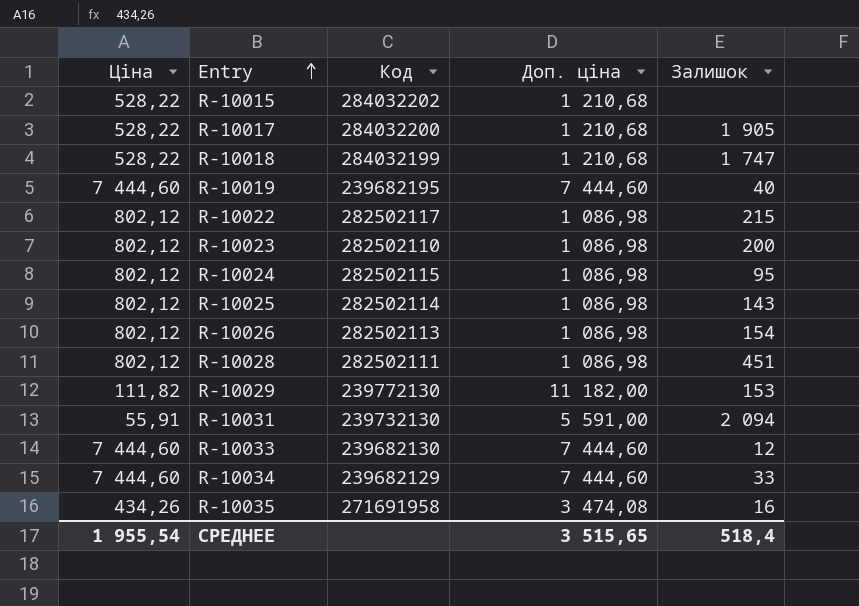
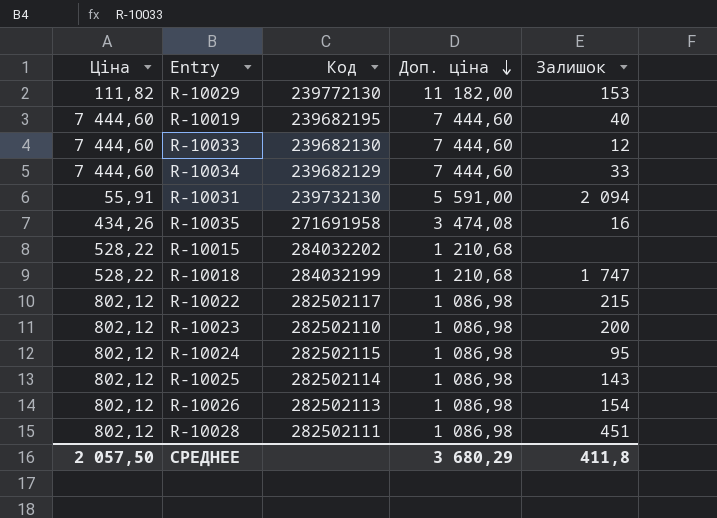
row order: Entry ascending -> Доп. ціна descending
row R-10017: 528,22 | 284032200 | 1 210,68 | 1 905 -> none
СРЕДНЕЕ | Ціна: 1 955,54 -> 2 057,50
СРЕДНЕЕ | Доп. ціна: 3 515,65 -> 3 680,29
СРЕДНЕЕ | Залишок: 518,4 -> 411,8

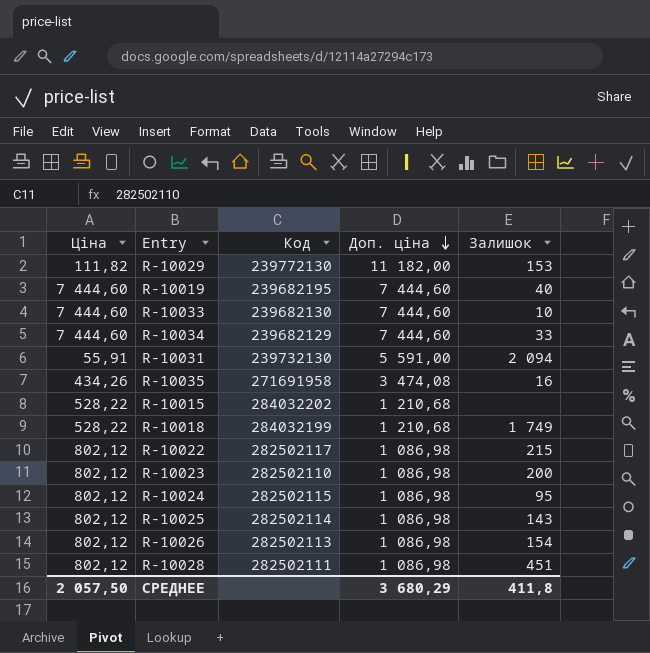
R-10033 | Залишок: 12 -> 10
R-10018 | Залишок: 1 747 -> 1 749

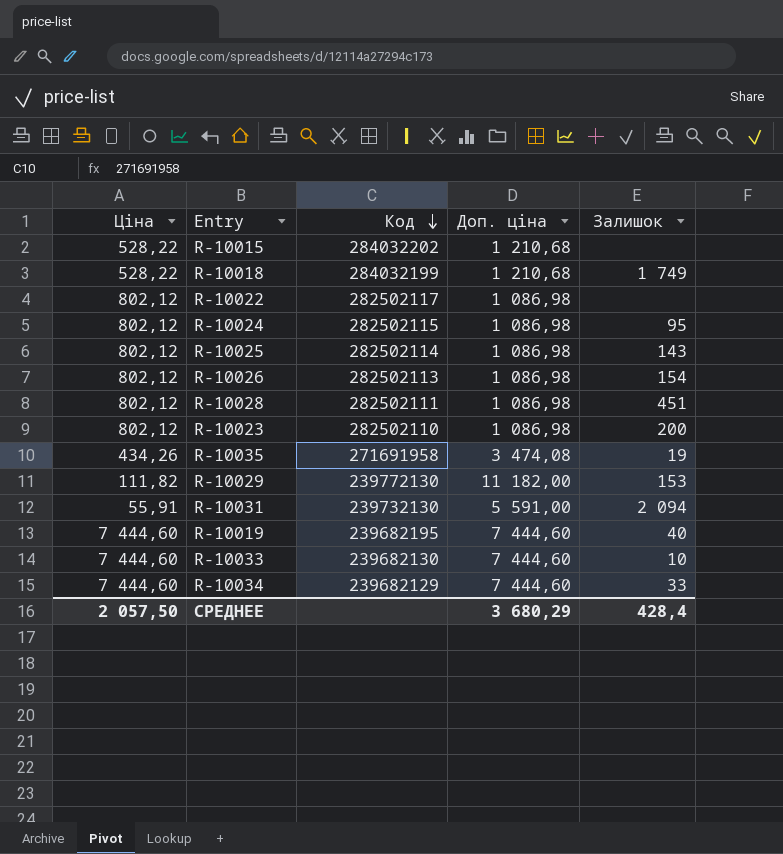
row order: Доп. ціна descending -> Код descending
R-10022 | Залишок: 215 -> none
R-10035 | Залишок: 16 -> 19
СРЕДНЕЕ | Залишок: 411,8 -> 428,4

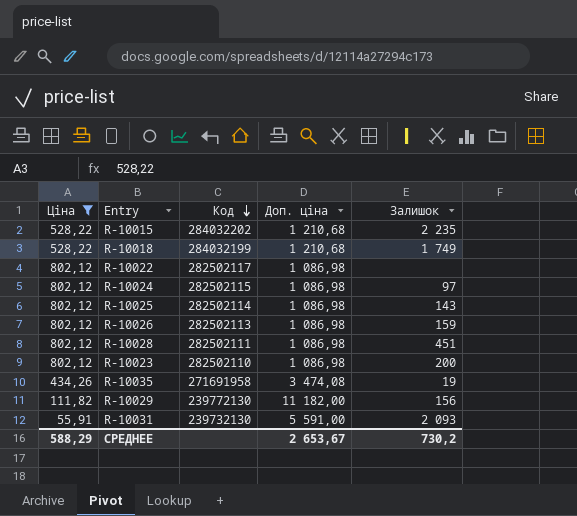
filter: none -> Ціна != 7 444,60
R-10015 | Залишок: none -> 2 235
R-10024 | Залишок: 95 -> 97
R-10026 | Залишок: 154 -> 159
R-10029 | Залишок: 153 -> 156
R-10031 | Залишок: 2 094 -> 2 093
СРЕДНЕЕ | Ціна: 2 057,50 -> 588,29
СРЕДНЕЕ | Доп. ціна: 3 680,29 -> 2 653,67
СРЕДНЕЕ | Залишок: 428,4 -> 730,2

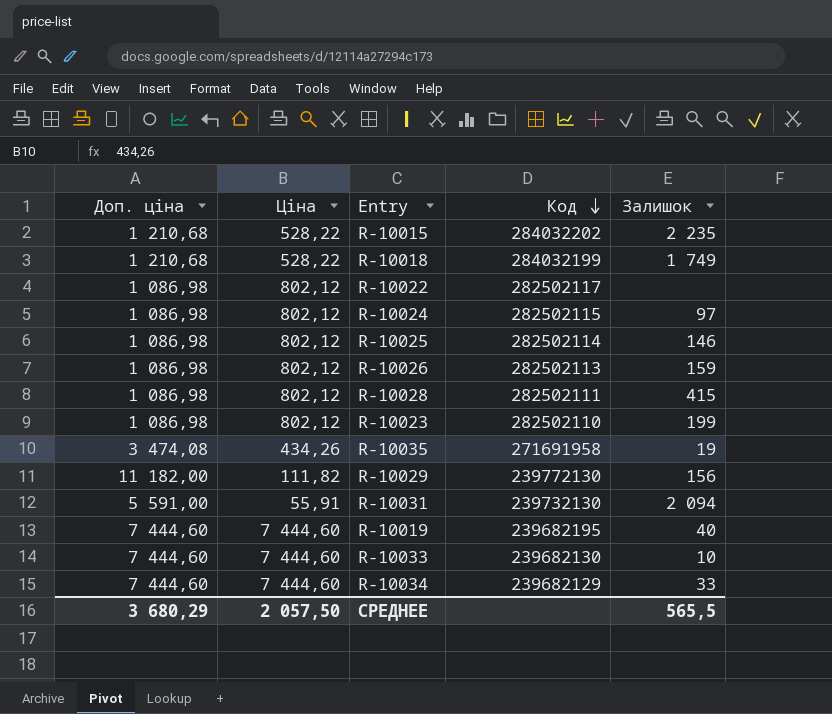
filter: Ціна != 7 444,60 -> none
column Доп. ціна | position: 4 -> 1
R-10025 | Залишок: 143 -> 146
R-10028 | Залишок: 451 -> 415
R-10023 | Залишок: 200 -> 199
R-10031 | Залишок: 2 093 -> 2 094
СРЕДНЕЕ | Доп. ціна: 2 653,67 -> 3 680,29
СРЕДНЕЕ | Ціна: 588,29 -> 2 057,50
СРЕДНЕЕ | Залишок: 730,2 -> 565,5

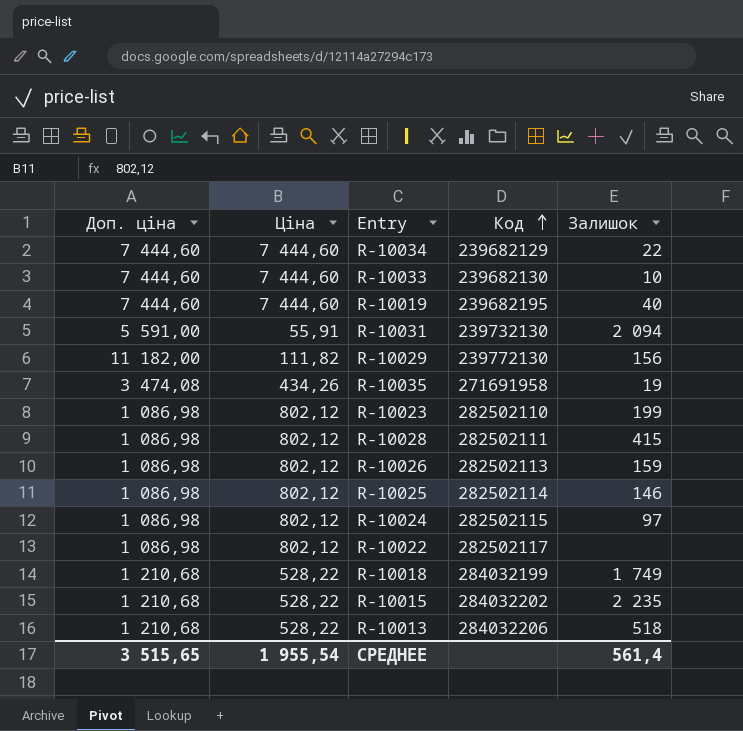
row order: Код descending -> Код ascending
R-10034 | Залишок: 33 -> 22
row R-10013: none -> 1 210,68 | 528,22 | 284032206 | 518
СРЕДНЕЕ | Доп. ціна: 3 680,29 -> 3 515,65
СРЕДНЕЕ | Ціна: 2 057,50 -> 1 955,54
СРЕДНЕЕ | Залишок: 565,5 -> 561,4

